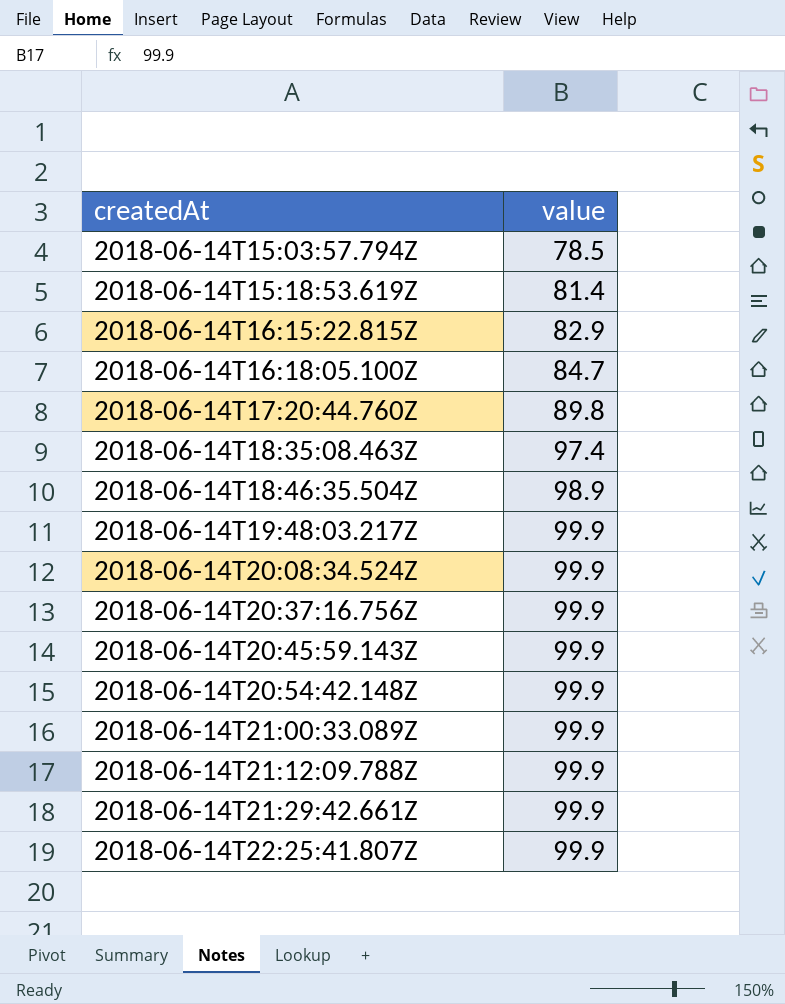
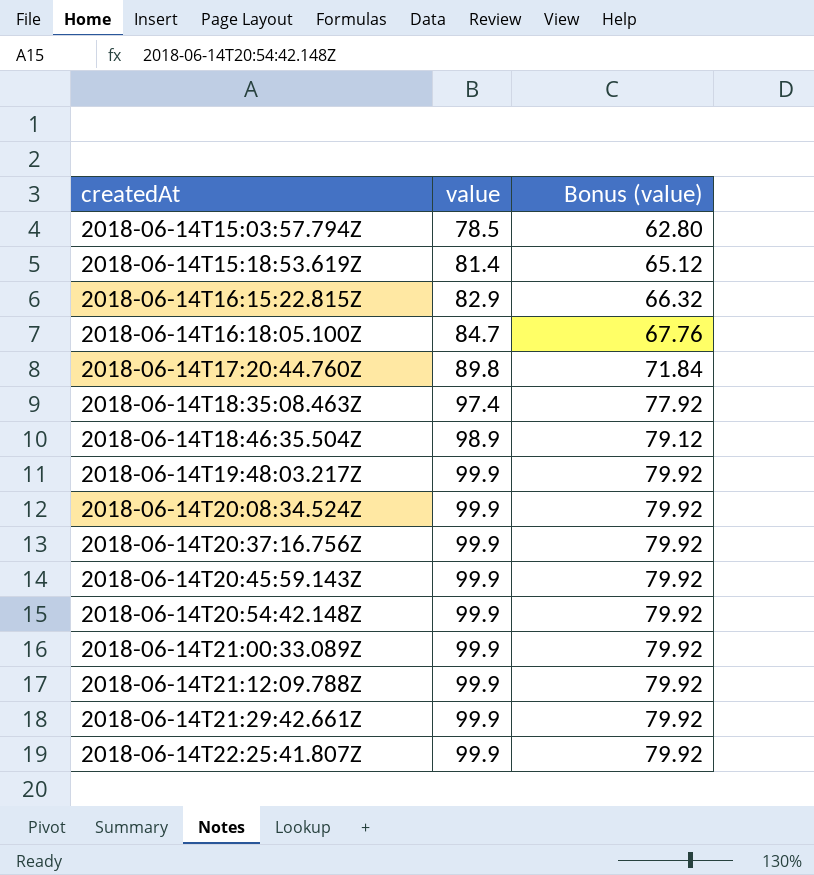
column Bonus (value) | formula: none -> [value] * 0.8

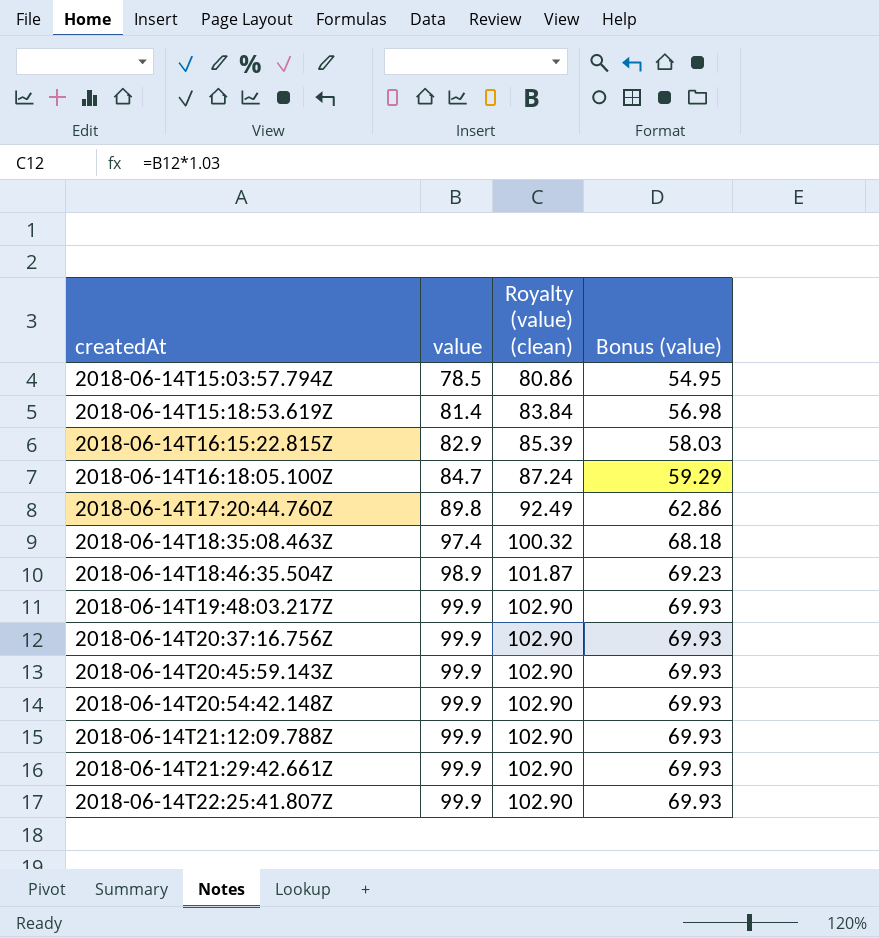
column Royalty (value) (clean) | formula: none -> [value] * 1.03
column Bonus (value) | formula: [value] * 0.8 -> [value] * 0.7
row 2018-06-14T20:08:34.524Z: 99.9 | 79.92 -> none
row 2018-06-14T21:00:33.089Z: 99.9 | 79.92 -> none

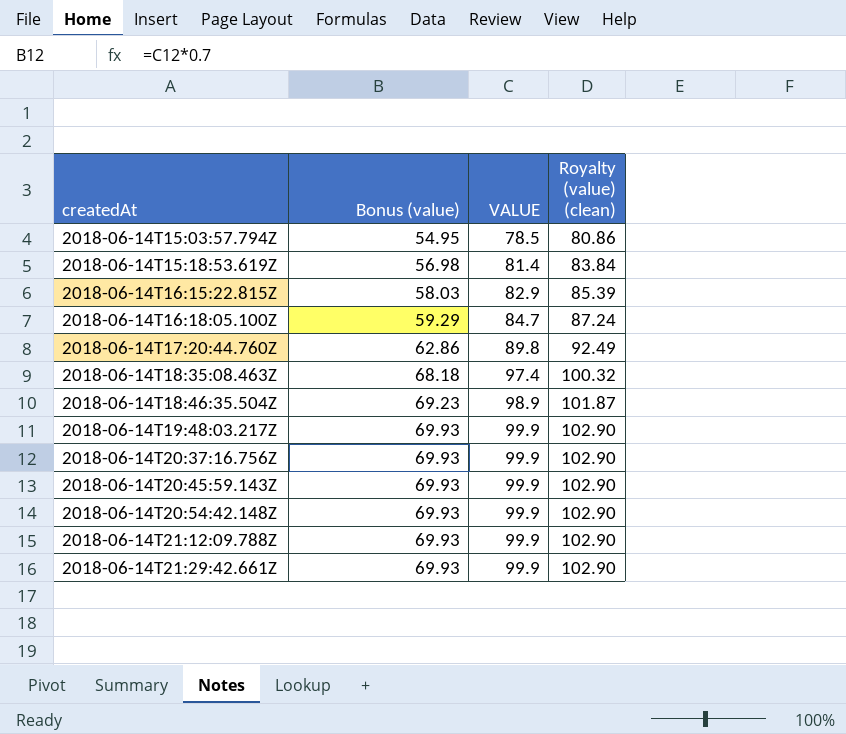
column Bonus (value) | position: 4 -> 2
column name: value -> VALUE
row 2018-06-14T22:25:41.807Z: 99.9 | 102.90 | 69.93 -> none

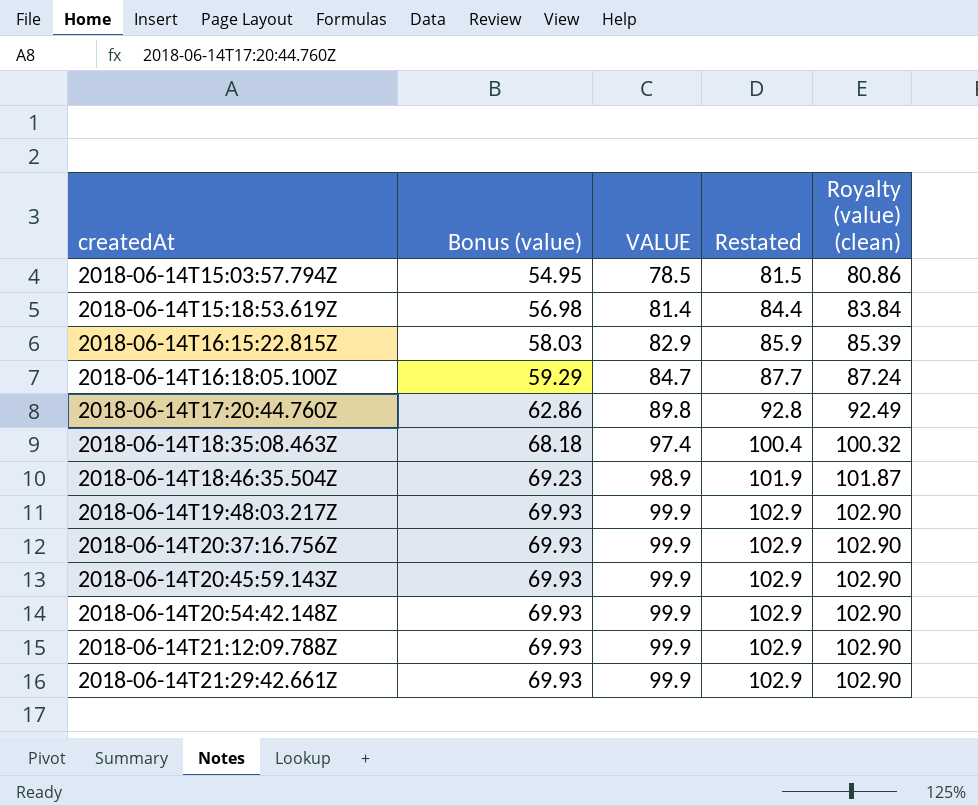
column Restated | formula: none -> [VALUE] + 3

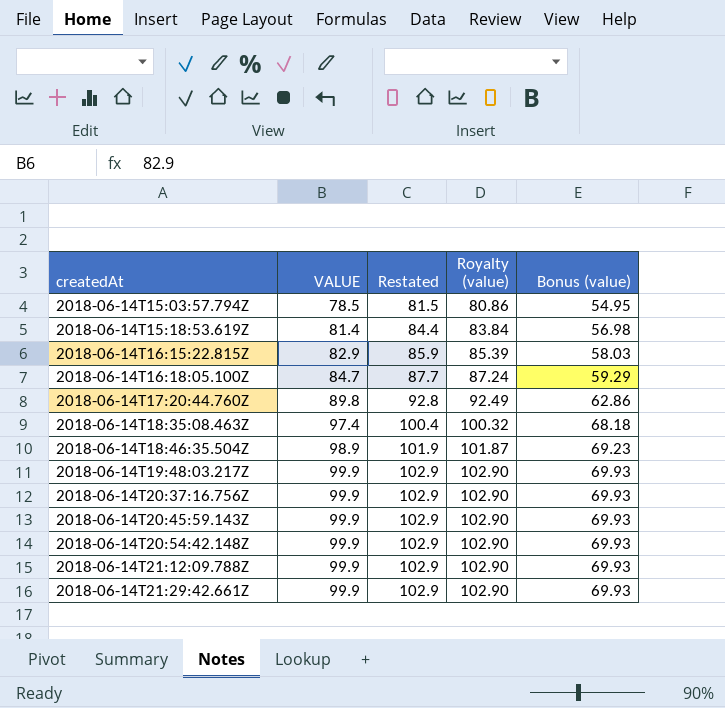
column name: Royalty (value) (clean) -> Royalty (value)
column Bonus (value) | position: 2 -> 5

